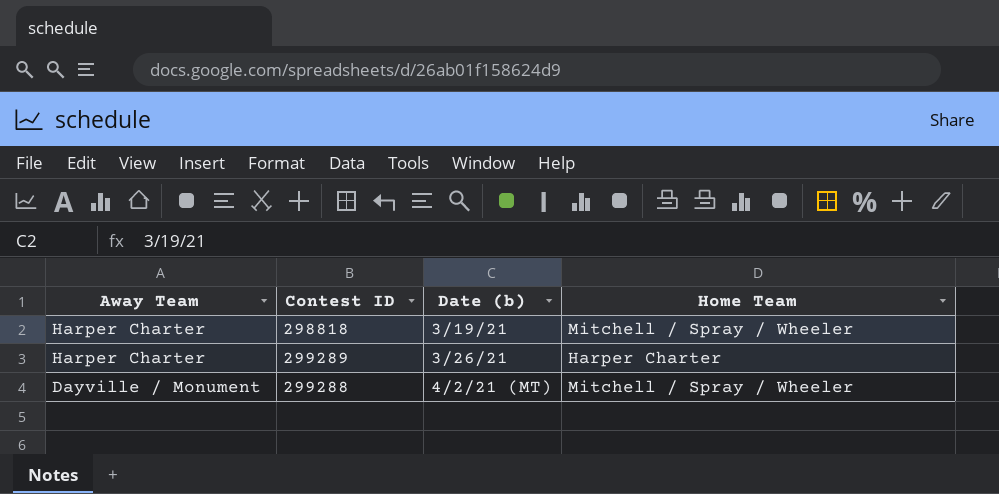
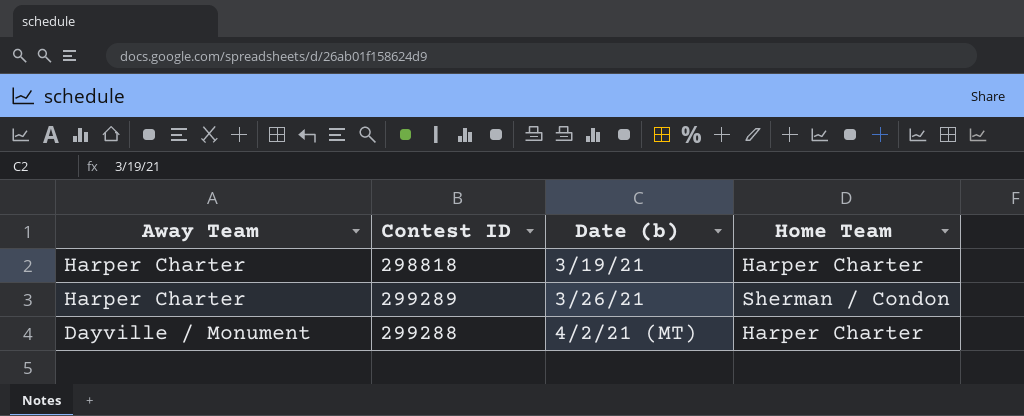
298818 | Home Team: Mitchell / Spray / Wheeler -> Harper Charter
299289 | Home Team: Harper Charter -> Sherman / Condon
299288 | Home Team: Mitchell / Spray / Wheeler -> Harper Charter

